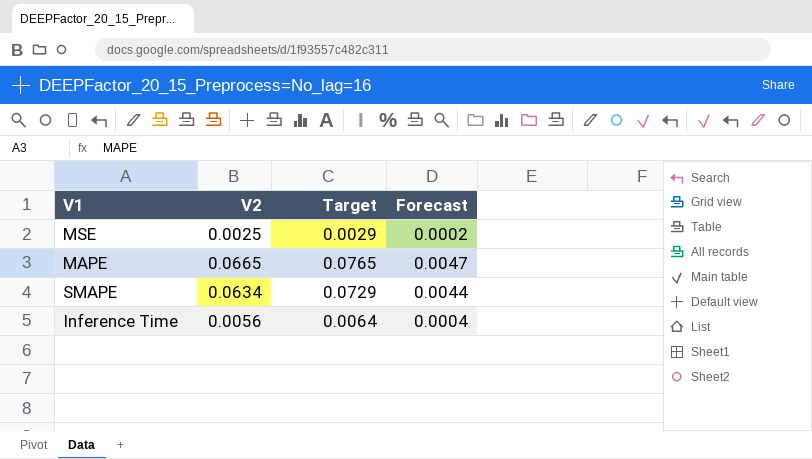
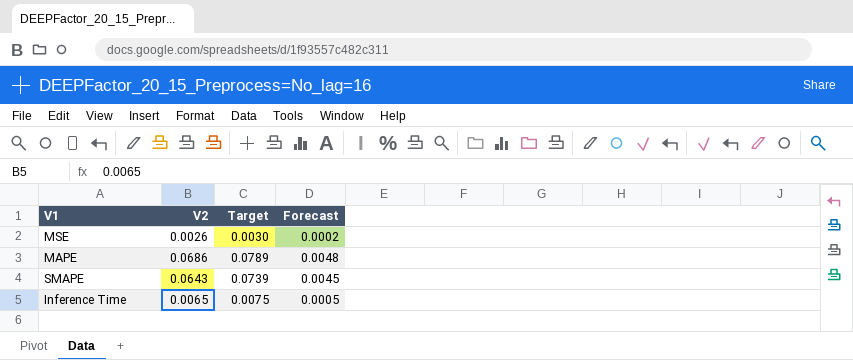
MSE | V2: 0.0025 -> 0.0026
MSE | Target: 0.0029 -> 0.0030
MAPE | V2: 0.0665 -> 0.0686
MAPE | Target: 0.0765 -> 0.0789
MAPE | Forecast: 0.0047 -> 0.0048
SMAPE | V2: 0.0634 -> 0.0643
SMAPE | Target: 0.0729 -> 0.0739
SMAPE | Forecast: 0.0044 -> 0.0045
Inference Time | V2: 0.0056 -> 0.0065
Inference Time | Target: 0.0064 -> 0.0075
Inference Time | Forecast: 0.0004 -> 0.0005

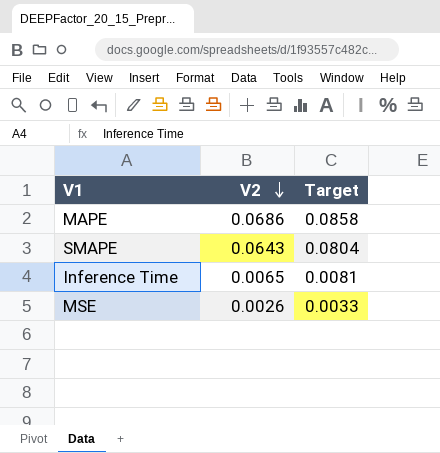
row order: none -> V2 descending
column Forecast | formula: [V2] * 0.07 -> none
column Target | formula: [V2] * 1.15 -> [V2] * 1.25

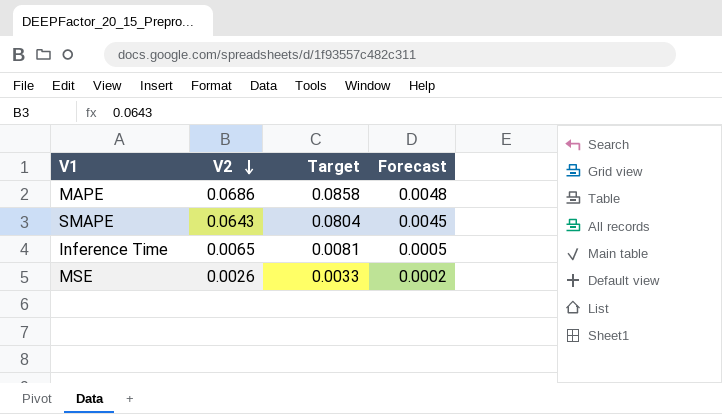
column Forecast | formula: none -> [V2] * 0.07

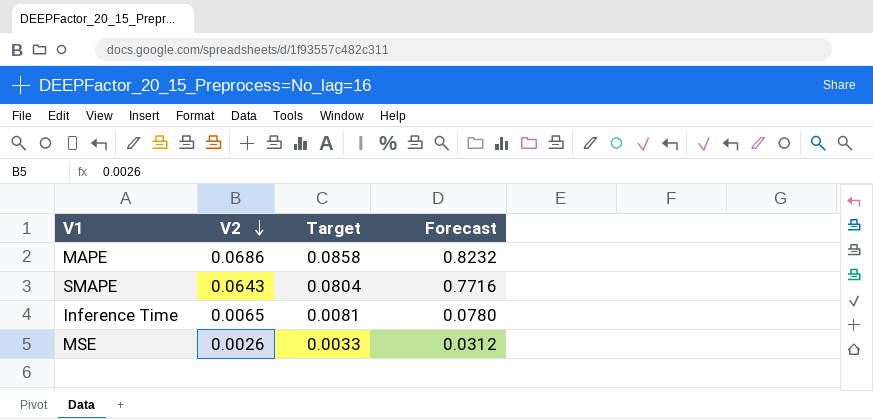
column Forecast | formula: [V2] * 0.07 -> [V2] * 12

